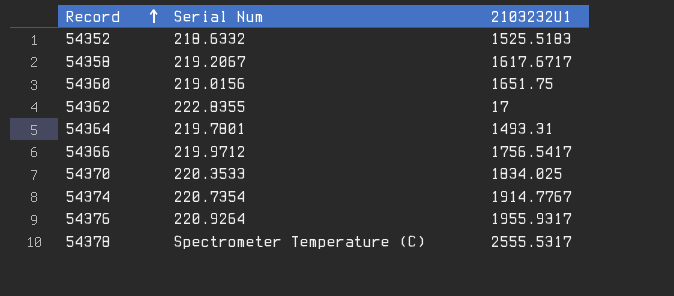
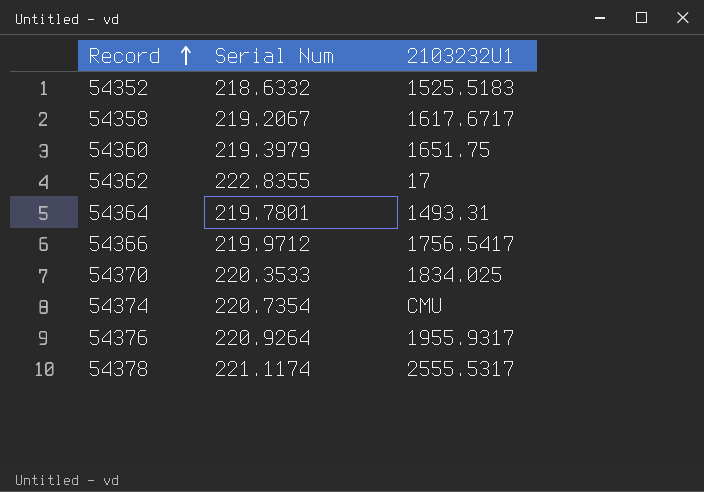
54360 | Serial Num: 219.0156 -> 219.3979
54374 | 2103232U1: 1914.7767 -> CMU
54378 | Serial Num: Spectrometer Temperature (C) -> 221.1174

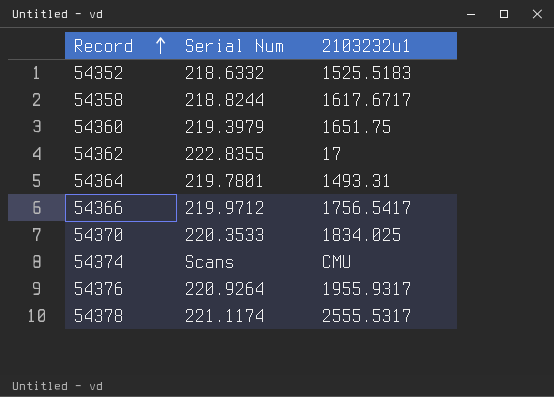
column name: 2103232U1 -> 2103232u1
54358 | Serial Num: 219.2067 -> 218.8244
54374 | Serial Num: 220.7354 -> Scans

